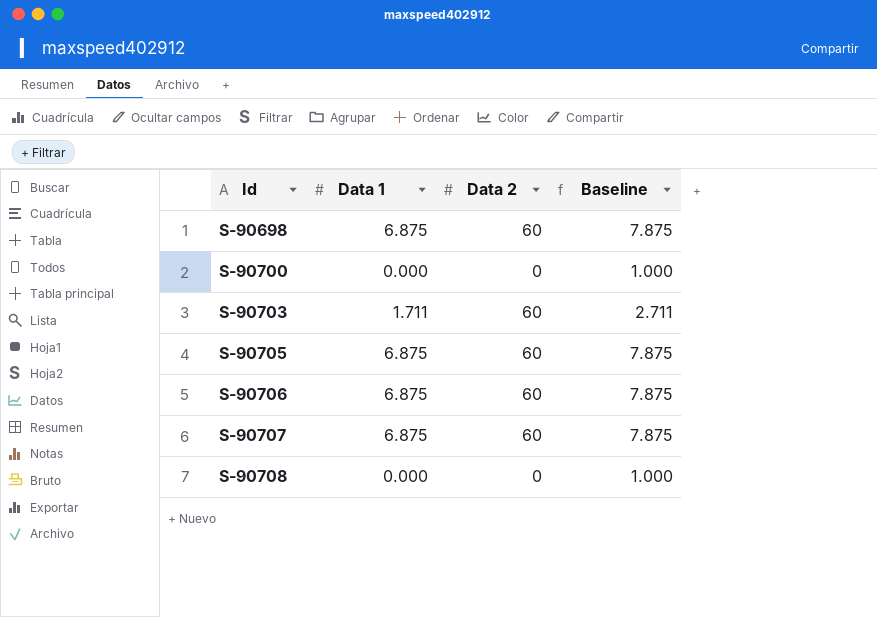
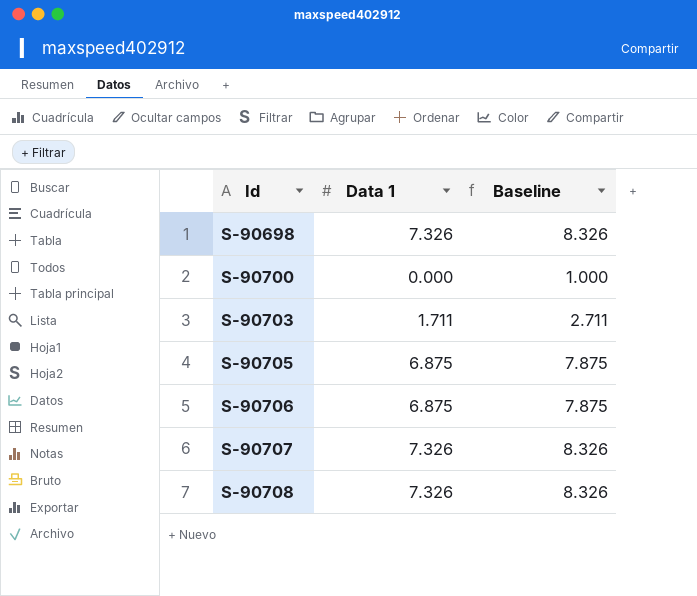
column Data 2 | position: 3 -> none
S-90698 | Data 1: 6.875 -> 7.326
S-90698 | Baseline: 7.875 -> 8.326
S-90707 | Data 1: 6.875 -> 7.326
S-90707 | Baseline: 7.875 -> 8.326
S-90708 | Data 1: 0.000 -> 7.326
S-90708 | Baseline: 1.000 -> 8.326

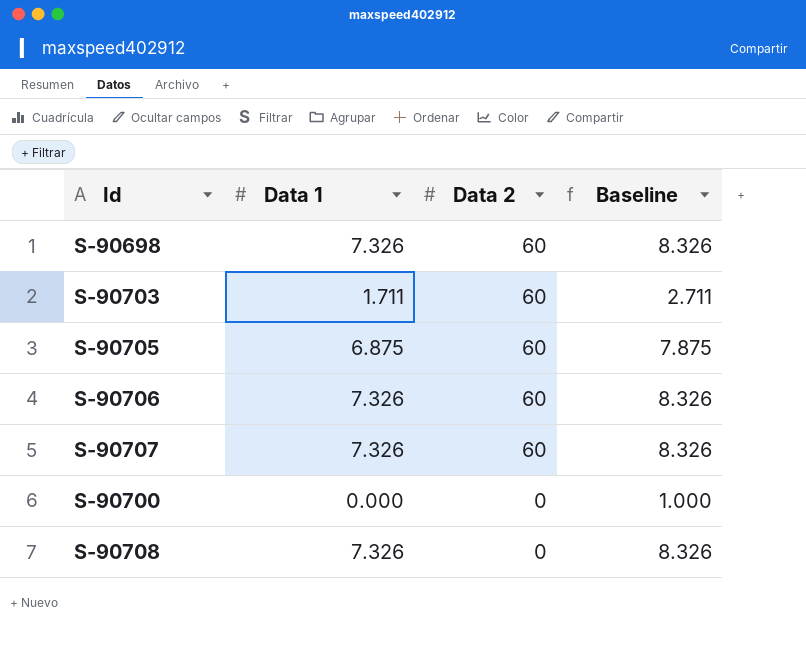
row order: Id ascending -> Data 2 descending
column Data 2 | position: none -> 3
S-90706 | Data 1: 6.875 -> 7.326
S-90706 | Baseline: 7.875 -> 8.326

